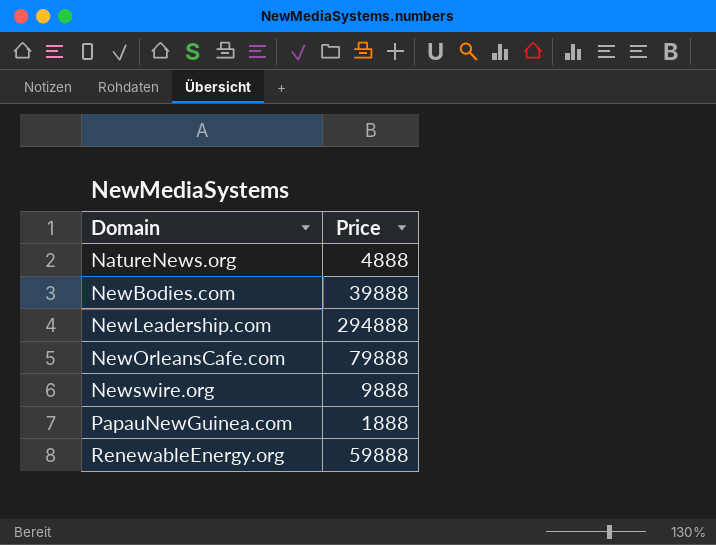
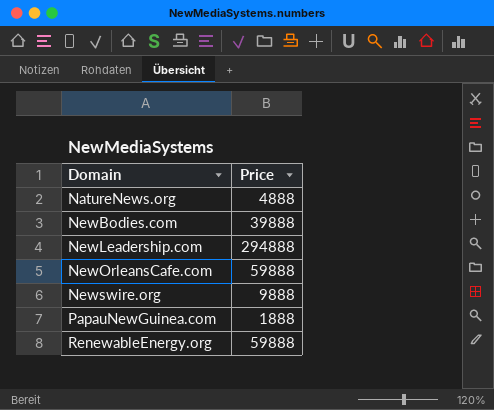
NewOrleansCafe.com | Price: 79888 -> 59888

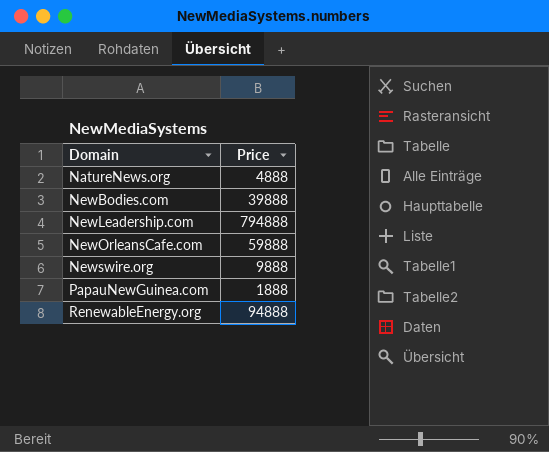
NewLeadership.com | Price: 294888 -> 794888
RenewableEnergy.org | Price: 59888 -> 94888

